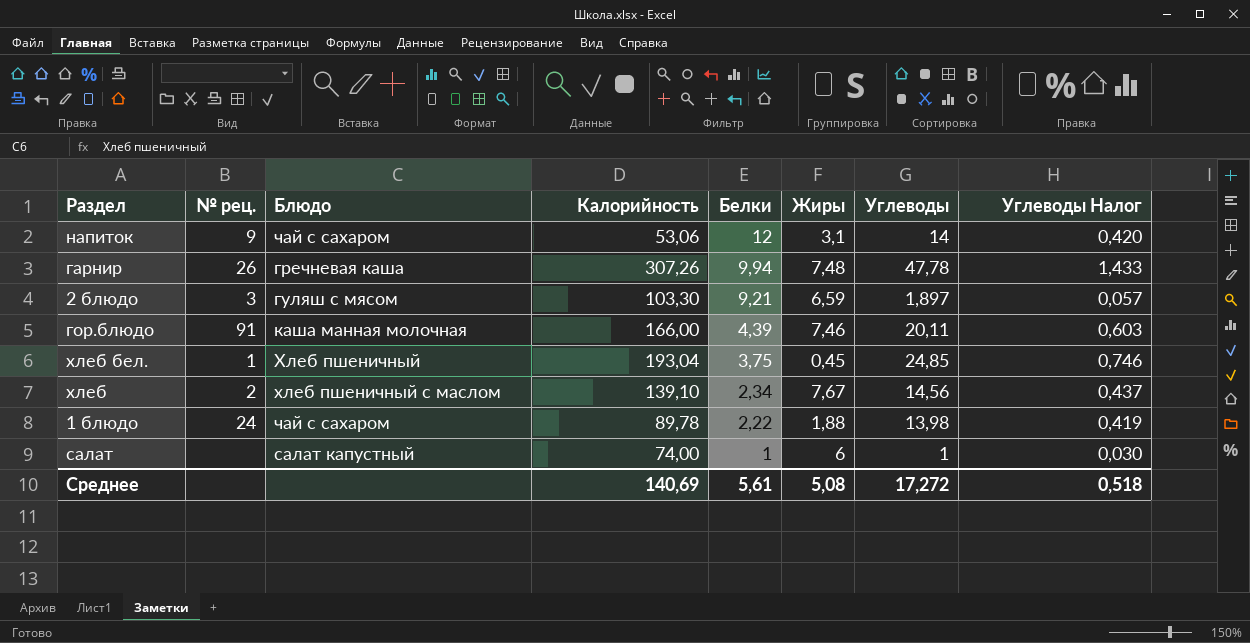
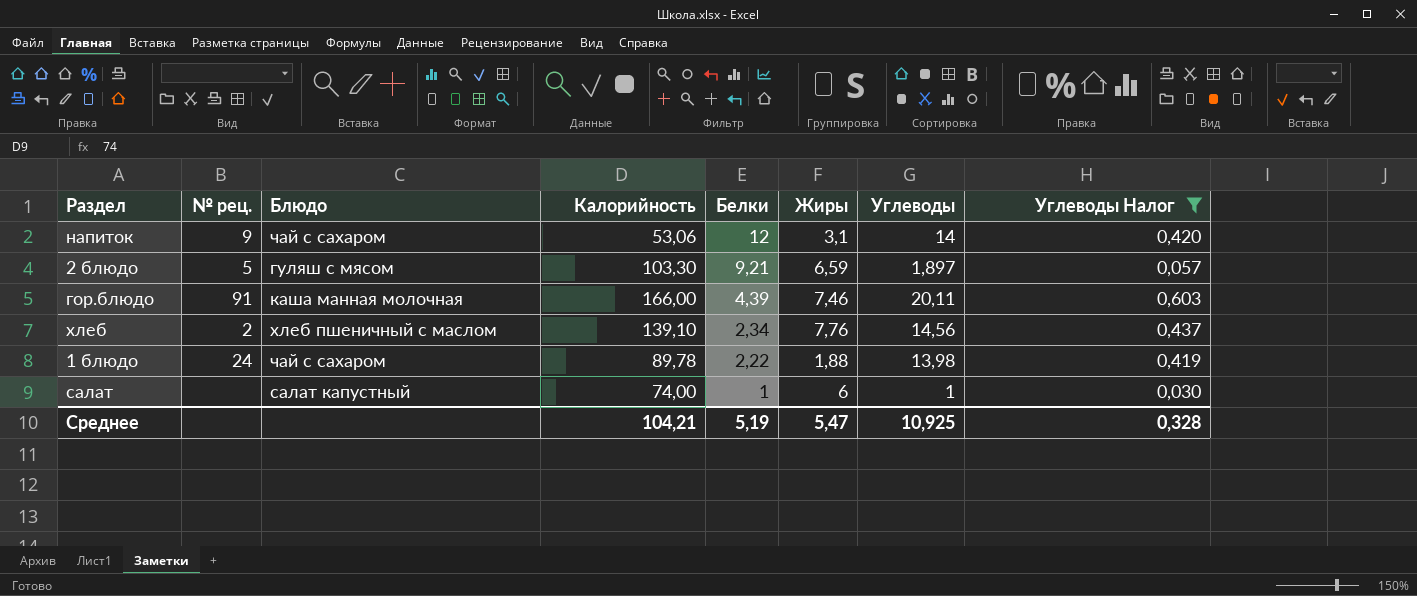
filter: none -> Углеводы Налог <= 0,603
2 блюдо | № рец.: 3 -> 5
хлеб | Жиры: 7,67 -> 7,76
Среднее | Калорийность: 140,69 -> 104,21
Среднее | Белки: 5,61 -> 5,19
Среднее | Жиры: 5,08 -> 5,47
Среднее | Углеводы: 17,272 -> 10,925
Среднее | Углеводы Налог: 0,518 -> 0,328

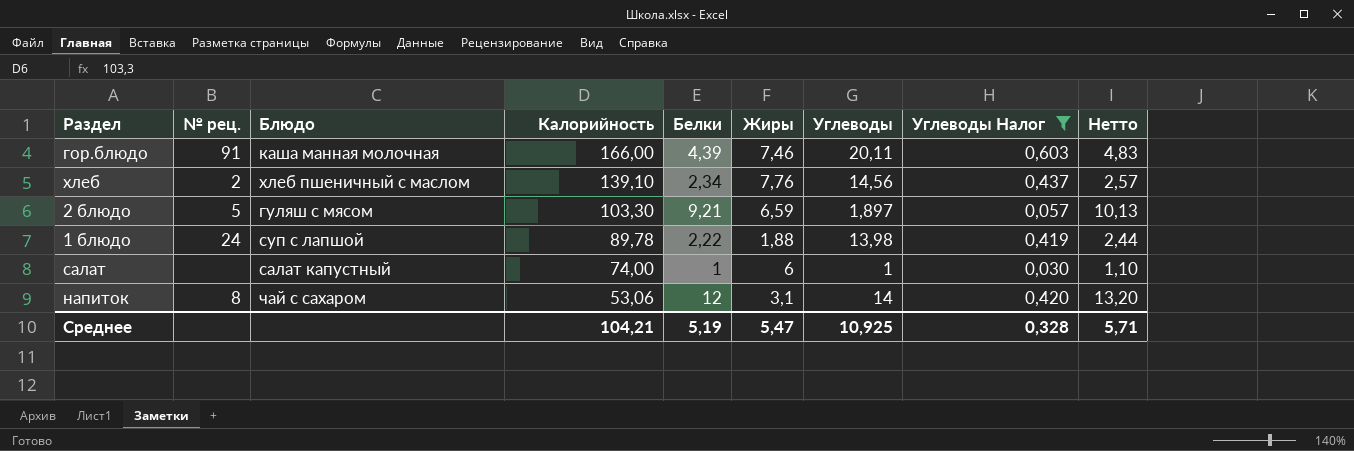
row order: Белки descending -> Калорийность descending
column Нетто | formula: none -> [Белки] * 1,1
1 блюдо | Блюдо: чай с сахаром -> суп с лапшой
напиток | № рец.: 9 -> 8

